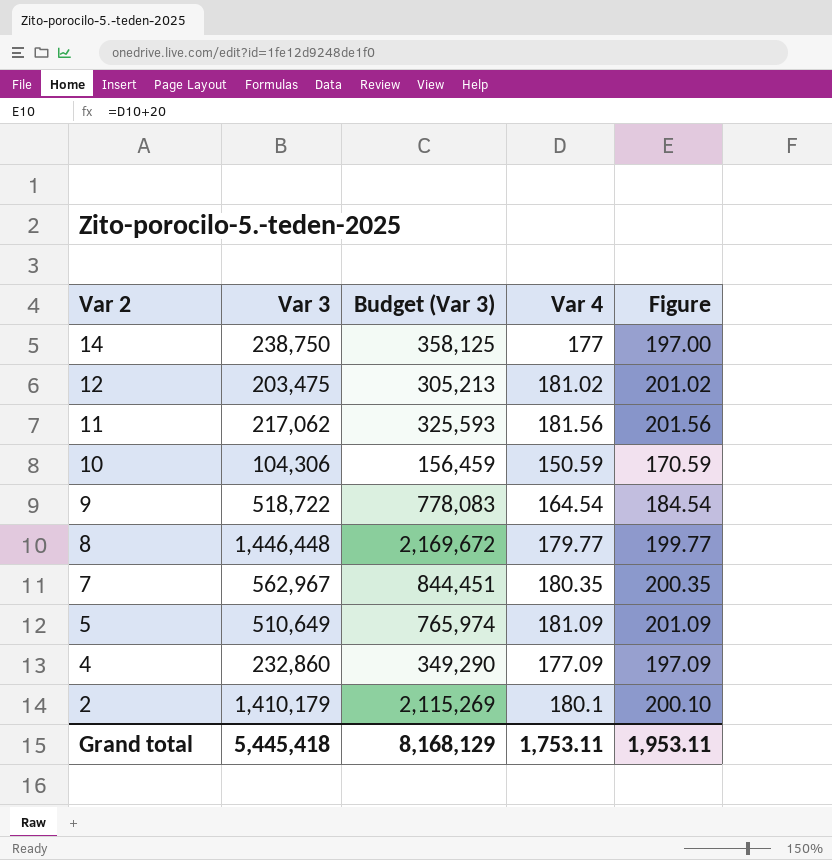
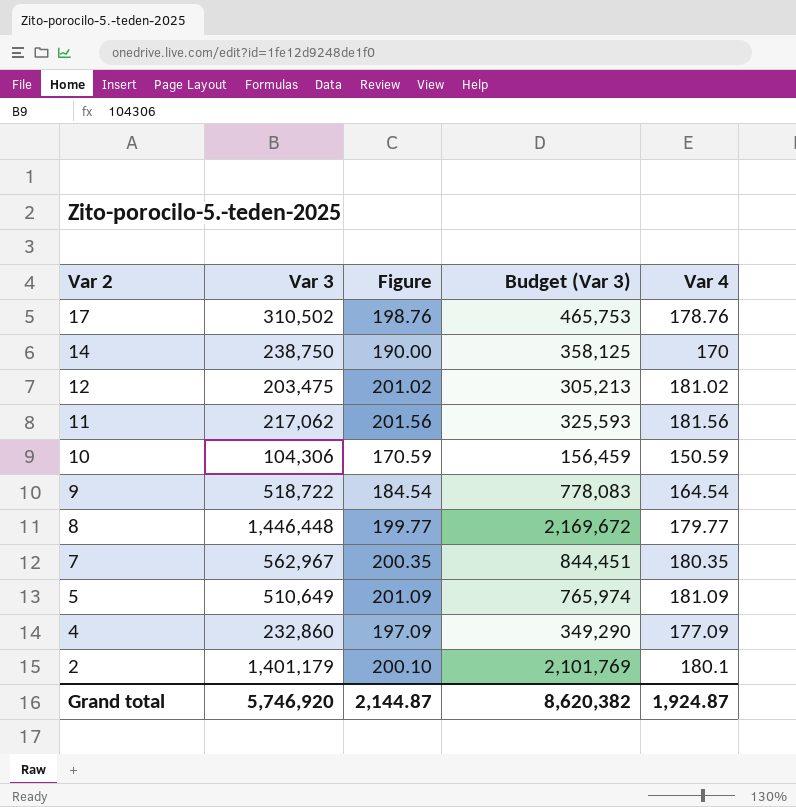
column Figure | position: 5 -> 3
row 17: none -> 310,502 | 198.76 | 465,753 | 178.76
14 | Figure: 197.00 -> 190.00
14 | Var 4: 177 -> 170
2 | Var 3: 1,410,179 -> 1,401,179
2 | Budget (Var 3): 2,115,269 -> 2,101,769
Grand total | Var 3: 5,445,418 -> 5,746,920
Grand total | Figure: 1,953.11 -> 2,144.87
Grand total | Budget (Var 3): 8,168,129 -> 8,620,382
Grand total | Var 4: 1,753.11 -> 1,924.87

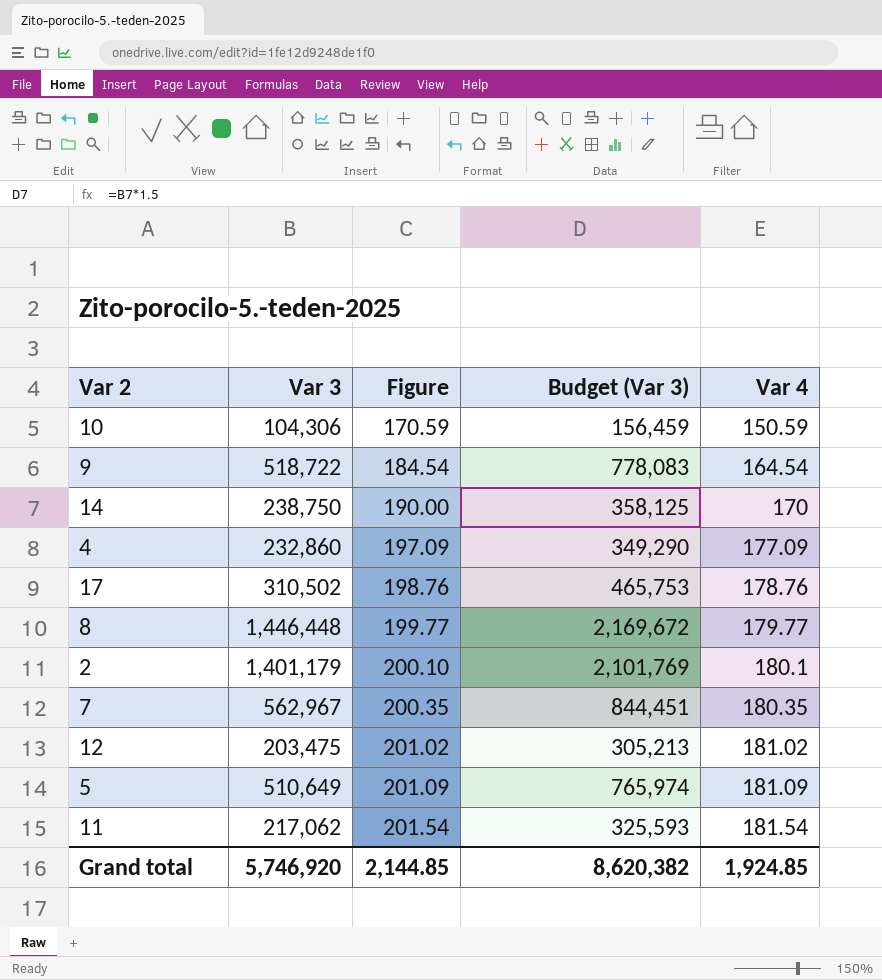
row order: Var 2 descending -> Figure ascending
11 | Figure: 201.56 -> 201.54
11 | Var 4: 181.56 -> 181.54
Grand total | Figure: 2,144.87 -> 2,144.85
Grand total | Var 4: 1,924.87 -> 1,924.85

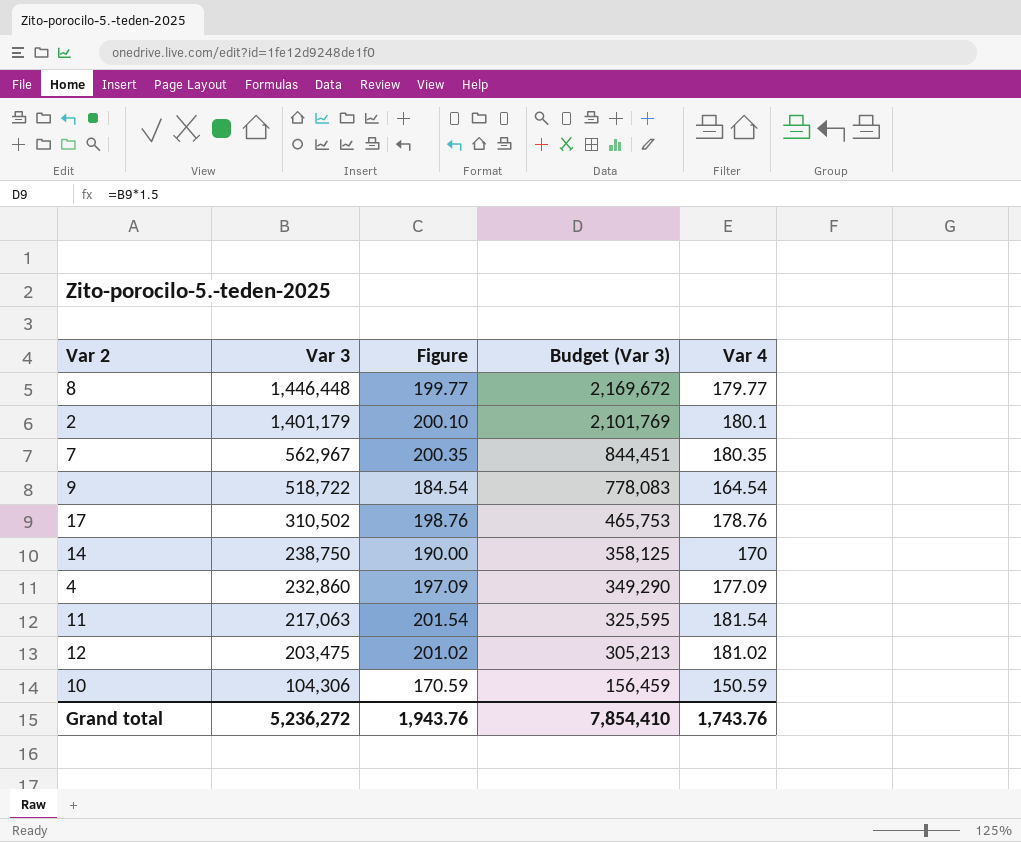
row order: Figure ascending -> Var 3 descending
row 5: 510,649 | 201.09 | 765,974 | 181.09 -> none
11 | Var 3: 217,062 -> 217,063
11 | Budget (Var 3): 325,593 -> 325,595
Grand total | Var 3: 5,746,920 -> 5,236,272
Grand total | Figure: 2,144.85 -> 1,943.76
Grand total | Budget (Var 3): 8,620,382 -> 7,854,410
Grand total | Var 4: 1,924.85 -> 1,743.76

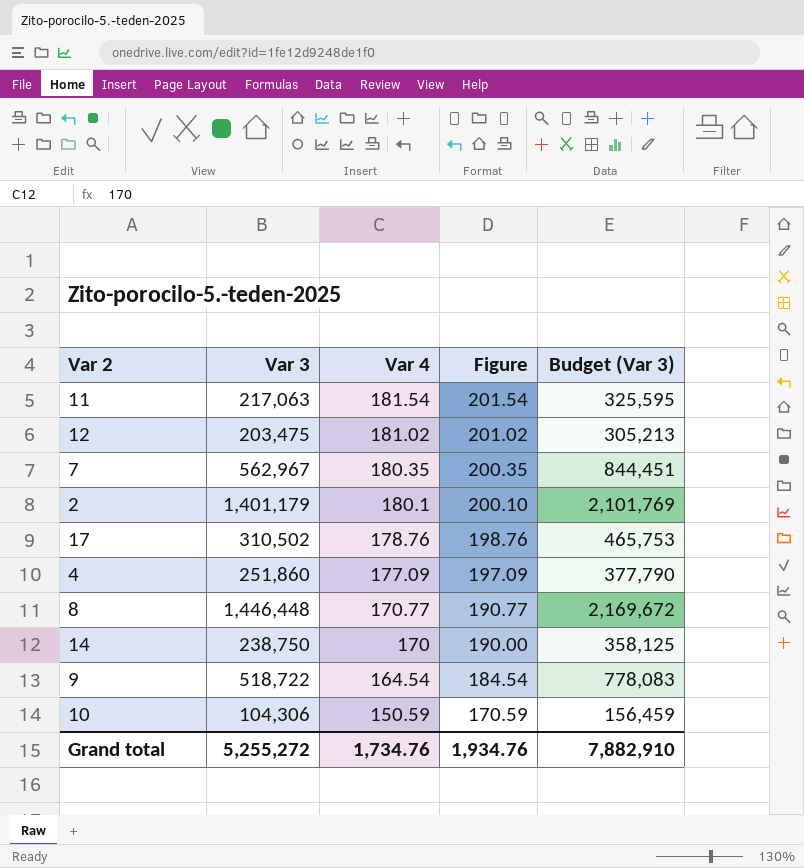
row order: Var 3 descending -> Var 4 descending
column Var 4 | position: 5 -> 3
4 | Var 3: 232,860 -> 251,860
4 | Budget (Var 3): 349,290 -> 377,790
8 | Var 4: 179.77 -> 170.77
8 | Figure: 199.77 -> 190.77
Grand total | Var 3: 5,236,272 -> 5,255,272
Grand total | Var 4: 1,743.76 -> 1,734.76
Grand total | Figure: 1,943.76 -> 1,934.76
Grand total | Budget (Var 3): 7,854,410 -> 7,882,910

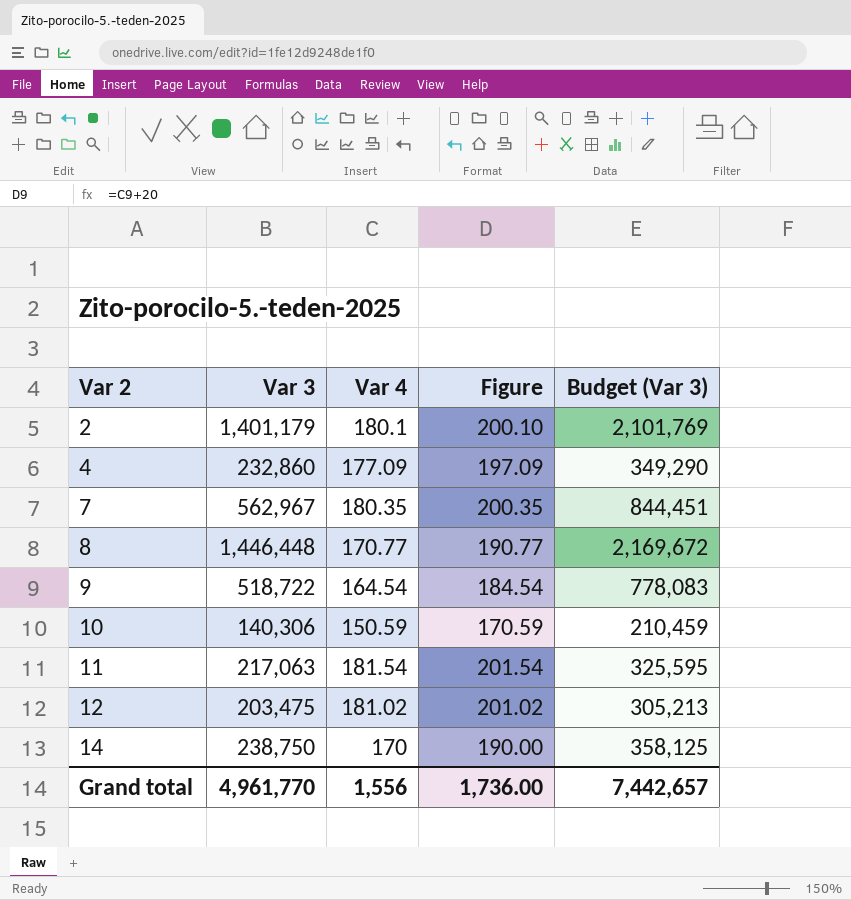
row order: Var 4 descending -> Var 2 ascending
row 17: 310,502 | 178.76 | 198.76 | 465,753 -> none
4 | Var 3: 251,860 -> 232,860
4 | Budget (Var 3): 377,790 -> 349,290
10 | Var 3: 104,306 -> 140,306
10 | Budget (Var 3): 156,459 -> 210,459
Grand total | Var 3: 5,255,272 -> 4,961,770
Grand total | Var 4: 1,734.76 -> 1,556
Grand total | Figure: 1,934.76 -> 1,736.00
Grand total | Budget (Var 3): 7,882,910 -> 7,442,657

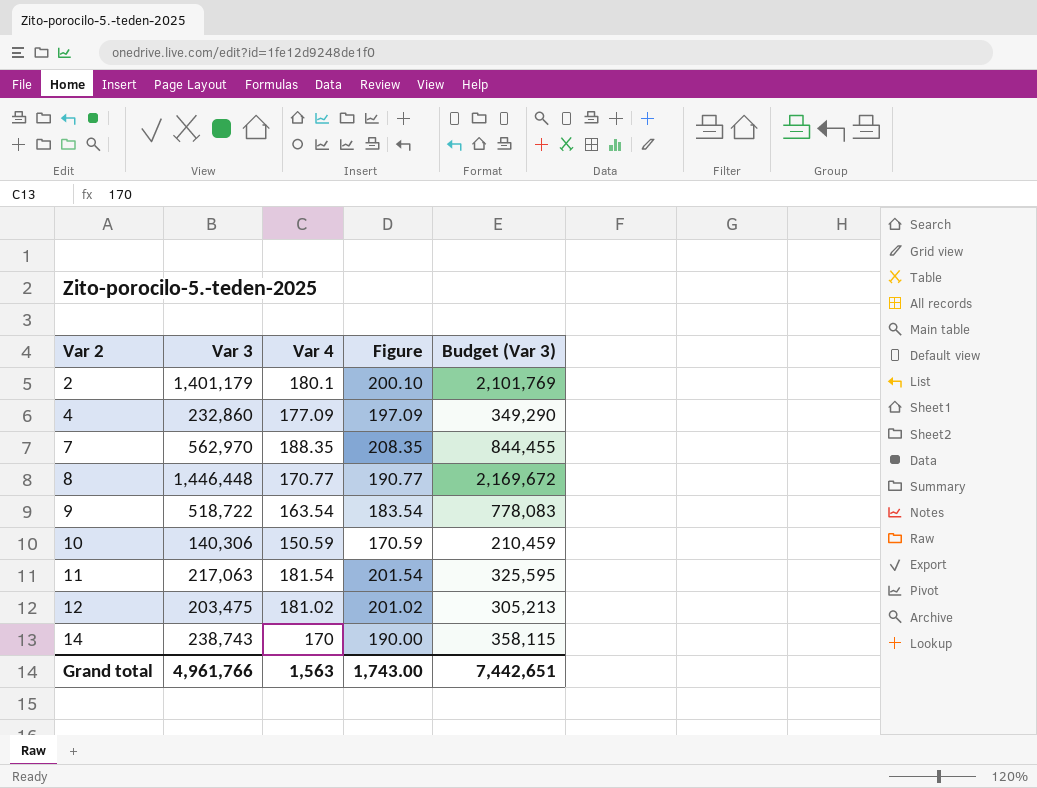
7 | Var 3: 562,967 -> 562,970
7 | Var 4: 180.35 -> 188.35
7 | Figure: 200.35 -> 208.35
7 | Budget (Var 3): 844,451 -> 844,455
9 | Var 4: 164.54 -> 163.54
9 | Figure: 184.54 -> 183.54
14 | Var 3: 238,750 -> 238,743
14 | Budget (Var 3): 358,125 -> 358,115
Grand total | Var 3: 4,961,770 -> 4,961,766
Grand total | Var 4: 1,556 -> 1,563
Grand total | Figure: 1,736.00 -> 1,743.00
Grand total | Budget (Var 3): 7,442,657 -> 7,442,651

